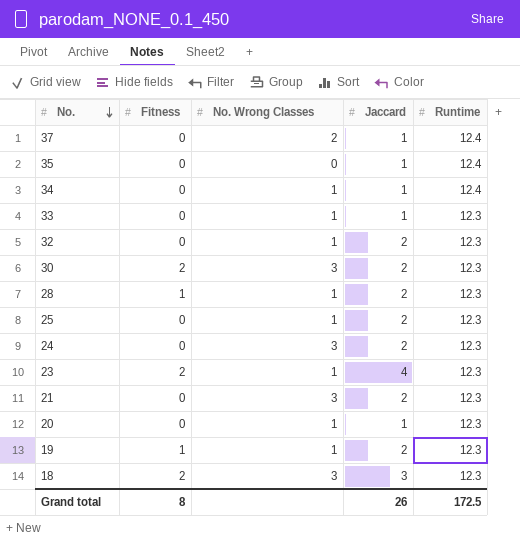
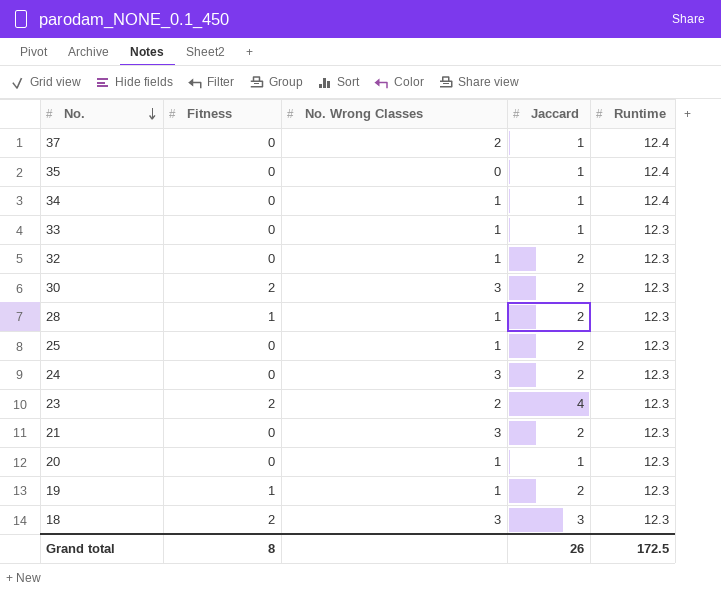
23 | No. Wrong Classes: 1 -> 2

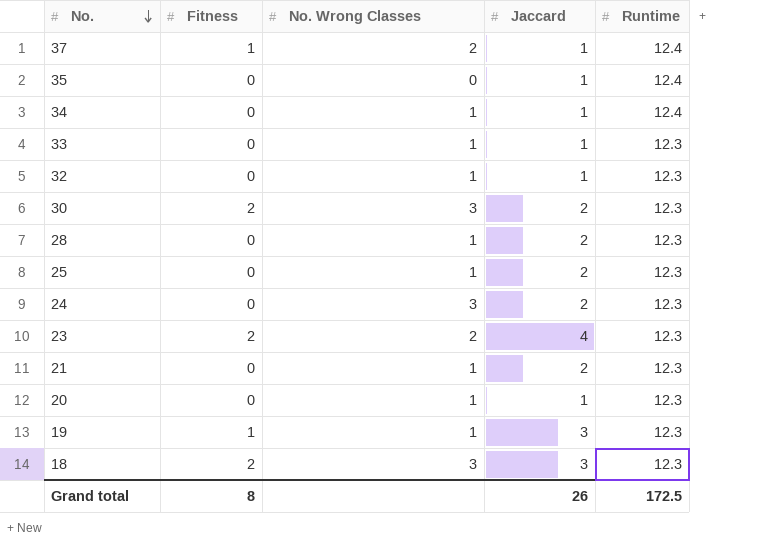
37 | Fitness: 0 -> 1
32 | Jaccard: 2 -> 1
28 | Fitness: 1 -> 0
21 | No. Wrong Classes: 3 -> 1
19 | Jaccard: 2 -> 3

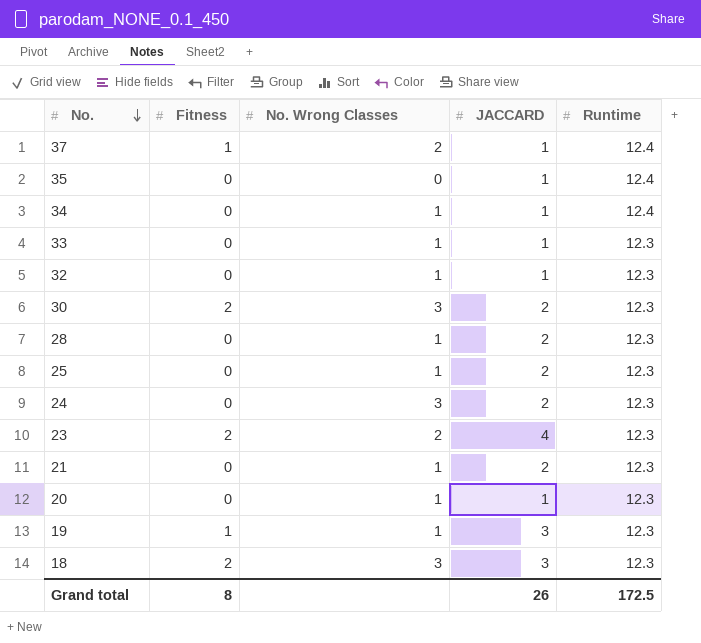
column name: Jaccard -> JACCARD

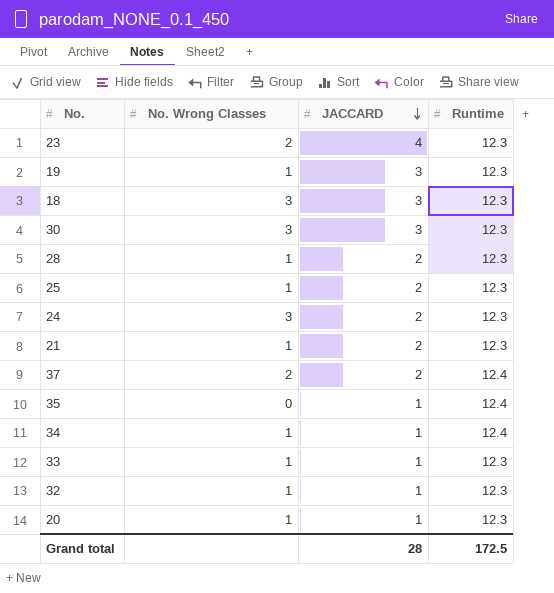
row order: No. descending -> JACCARD descending
column Fitness | position: 2 -> none
30 | JACCARD: 2 -> 3
37 | JACCARD: 1 -> 2
Grand total | JACCARD: 26 -> 28

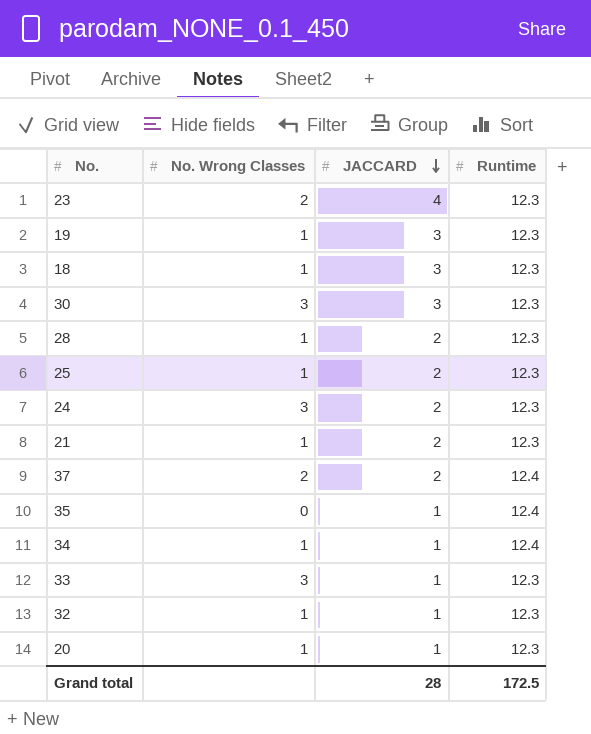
18 | No. Wrong Classes: 3 -> 1
33 | No. Wrong Classes: 1 -> 3

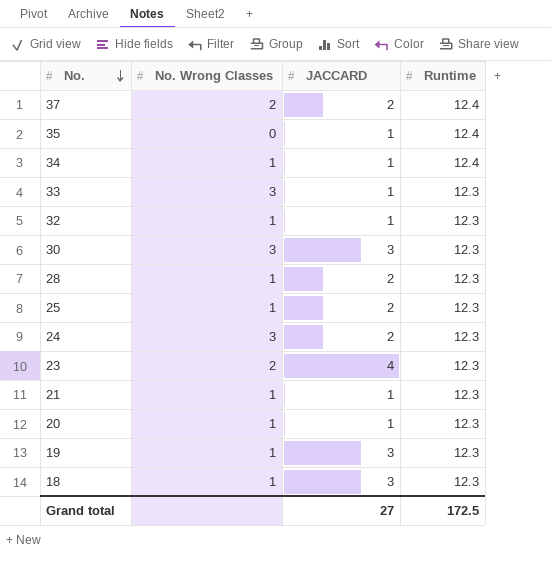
row order: JACCARD descending -> No. descending
21 | JACCARD: 2 -> 1
Grand total | JACCARD: 28 -> 27

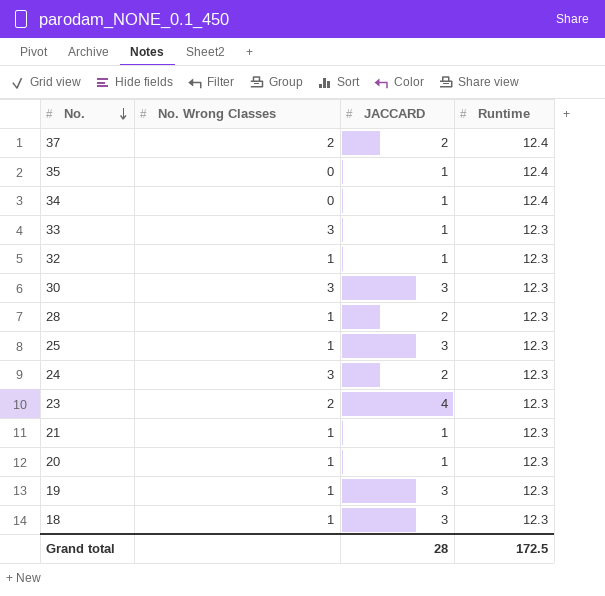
34 | No. Wrong Classes: 1 -> 0
25 | JACCARD: 2 -> 3
Grand total | JACCARD: 27 -> 28

